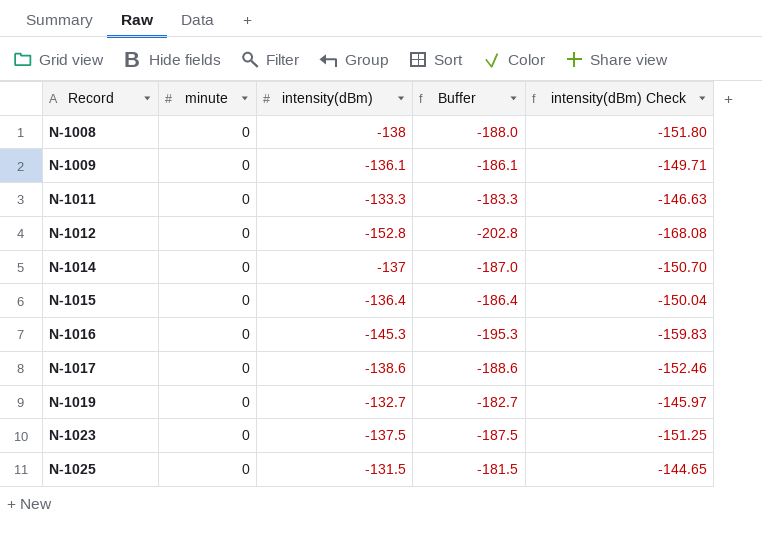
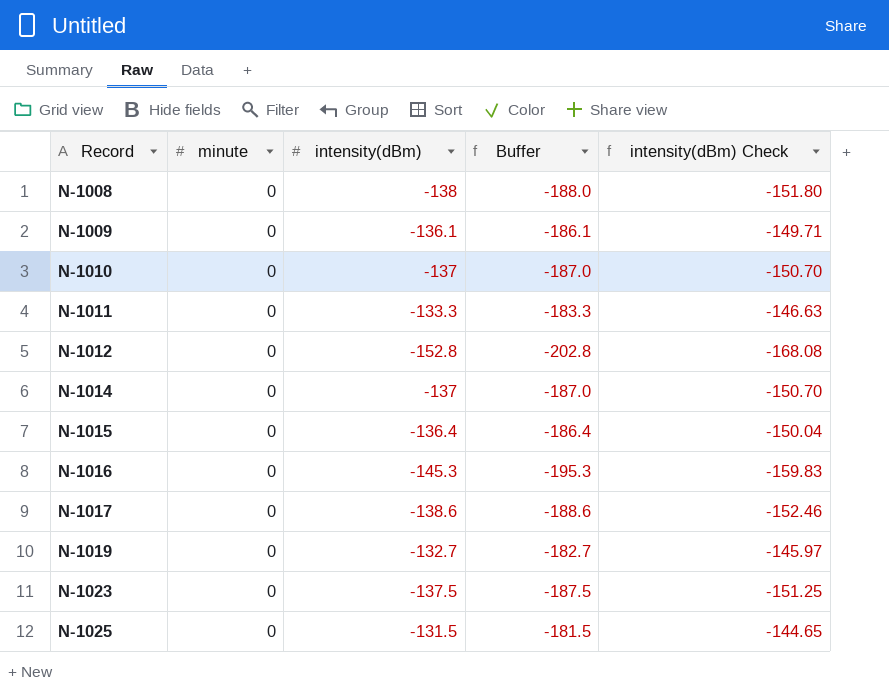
row N-1010: none -> 0 | -137 | -187.0 | -150.70

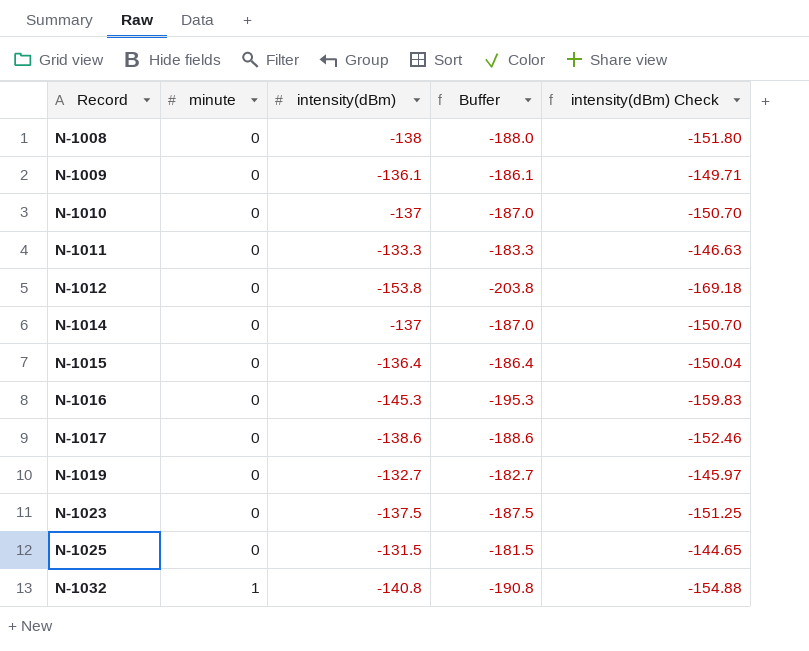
N-1012 | intensity(dBm): -152.8 -> -153.8
N-1012 | Buffer: -202.8 -> -203.8
N-1012 | intensity(dBm) Check: -168.08 -> -169.18
row N-1032: none -> 1 | -140.8 | -190.8 | -154.88

